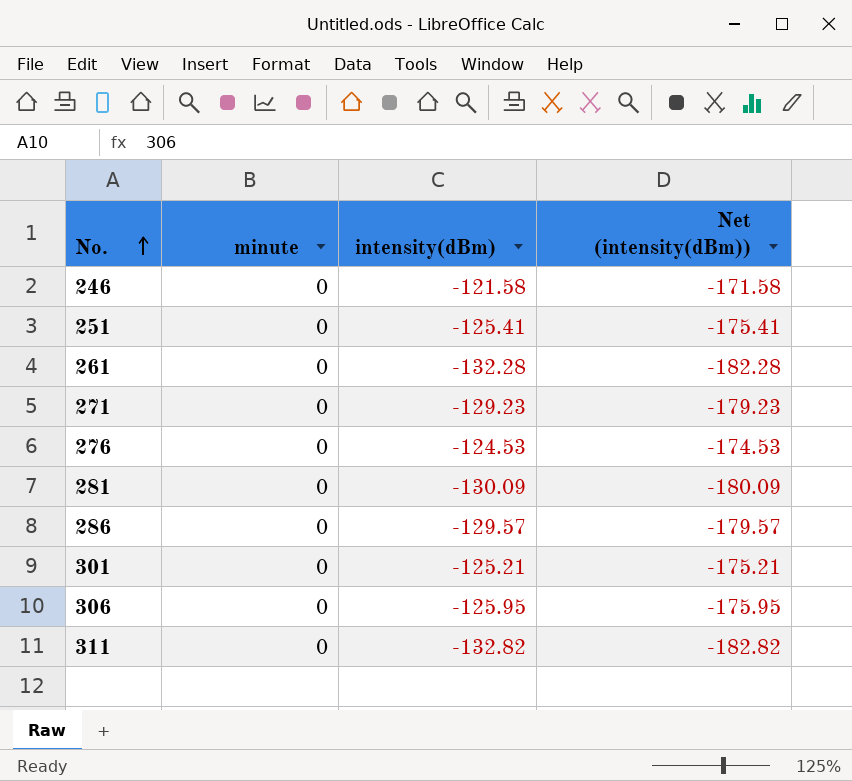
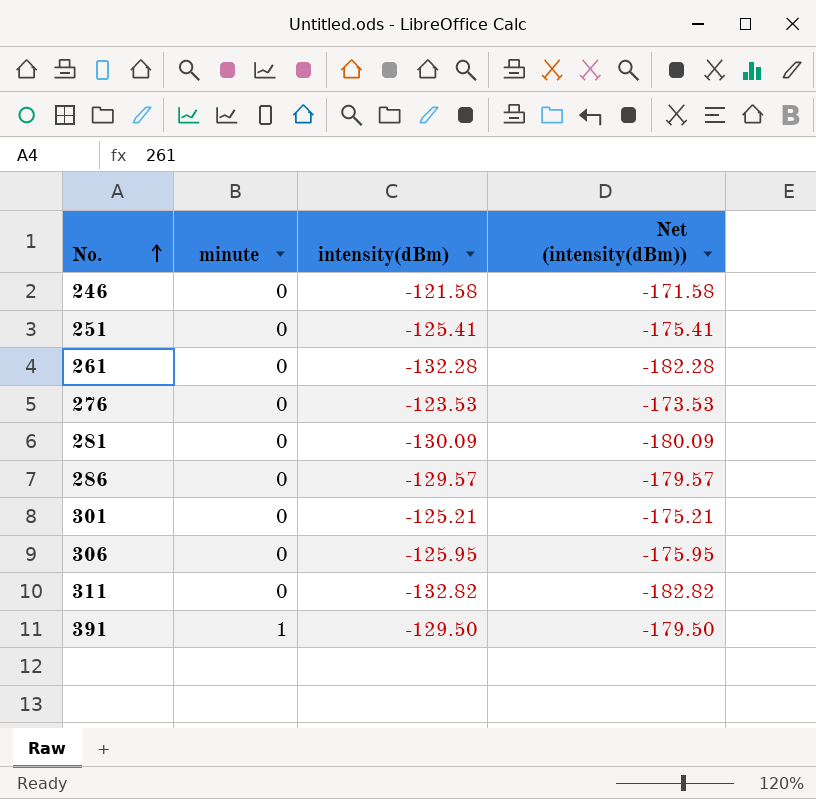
row 271: 0 | -129.23 | -179.23 -> none
276 | intensity(dBm): -124.53 -> -123.53
276 | Net (intensity(dBm)): -174.53 -> -173.53
row 391: none -> 1 | -129.50 | -179.50

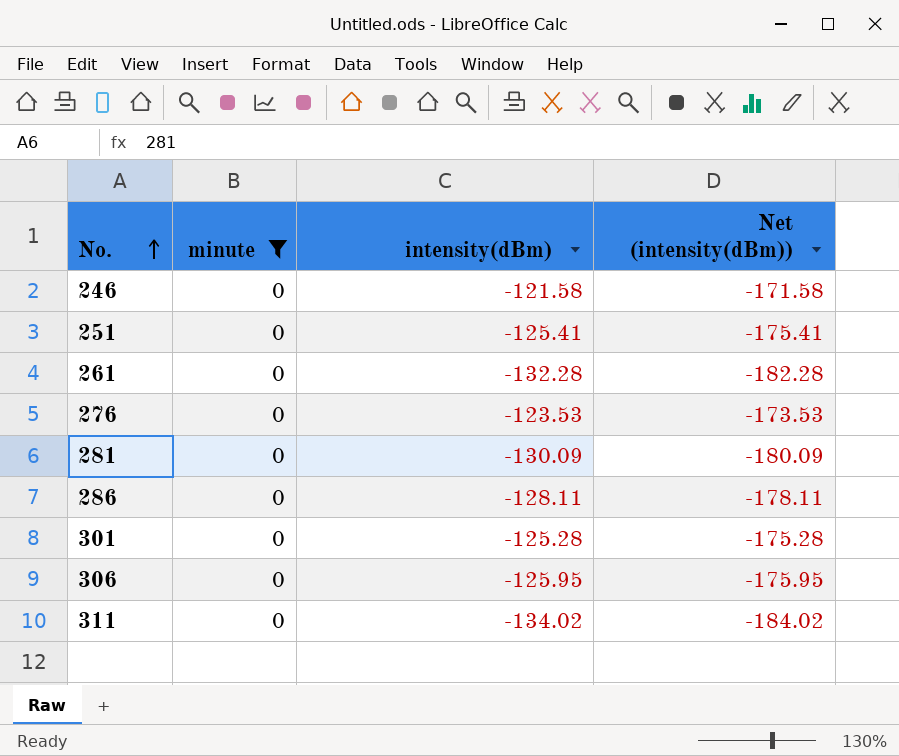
filter: none -> minute = 0
286 | intensity(dBm): -129.57 -> -128.11
286 | Net (intensity(dBm)): -179.57 -> -178.11
301 | intensity(dBm): -125.21 -> -125.28
301 | Net (intensity(dBm)): -175.21 -> -175.28
311 | intensity(dBm): -132.82 -> -134.02
311 | Net (intensity(dBm)): -182.82 -> -184.02

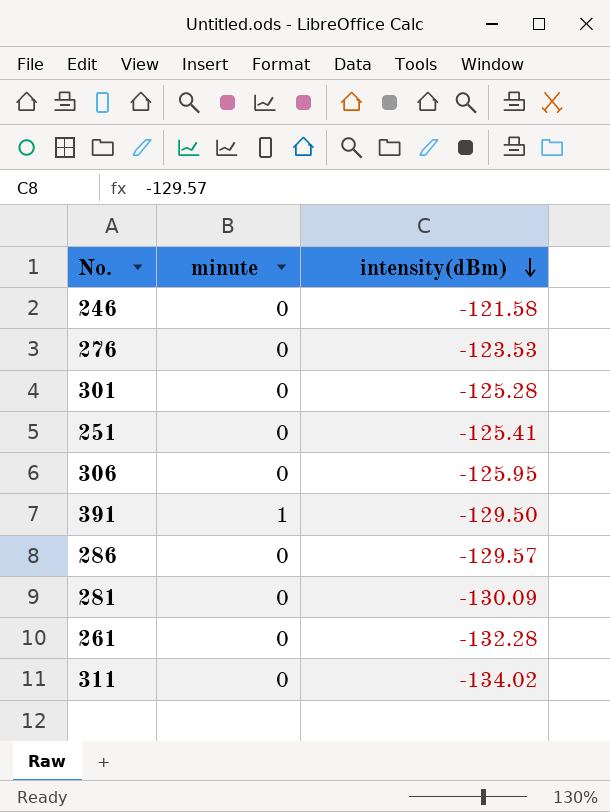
filter: minute = 0 -> none
row order: No. ascending -> intensity(dBm) descending
column Net (intensity(dBm)) | formula: [intensity(dBm)] - 50 -> none
286 | intensity(dBm): -128.11 -> -129.57

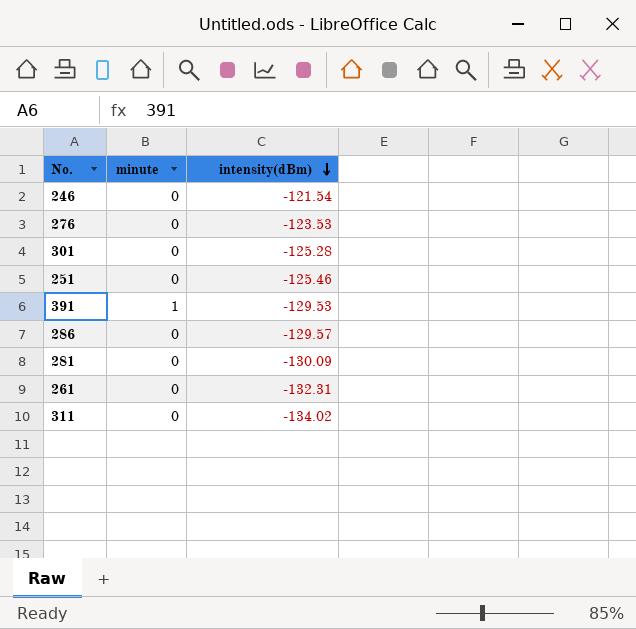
row 306: 0 | -125.95 -> none
246 | intensity(dBm): -121.58 -> -121.54
251 | intensity(dBm): -125.41 -> -125.46
391 | intensity(dBm): -129.50 -> -129.53
261 | intensity(dBm): -132.28 -> -132.31

